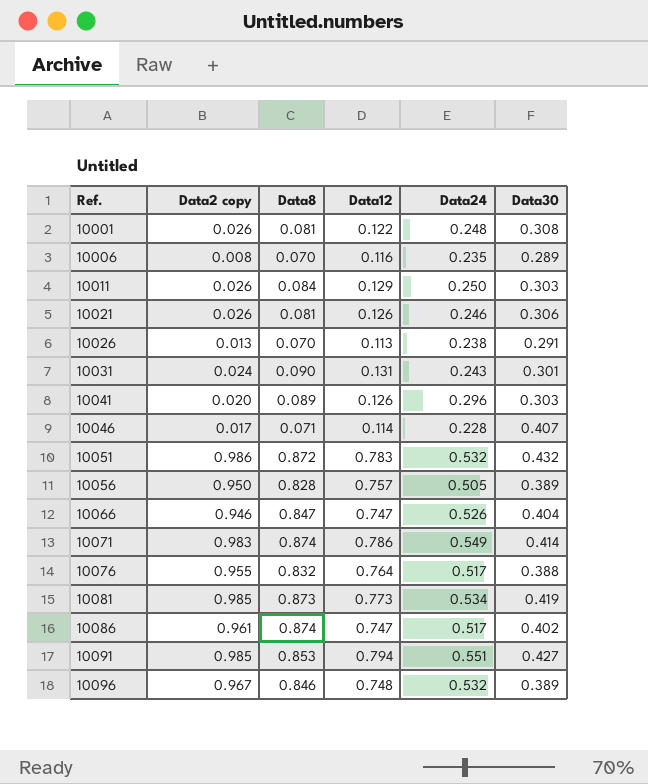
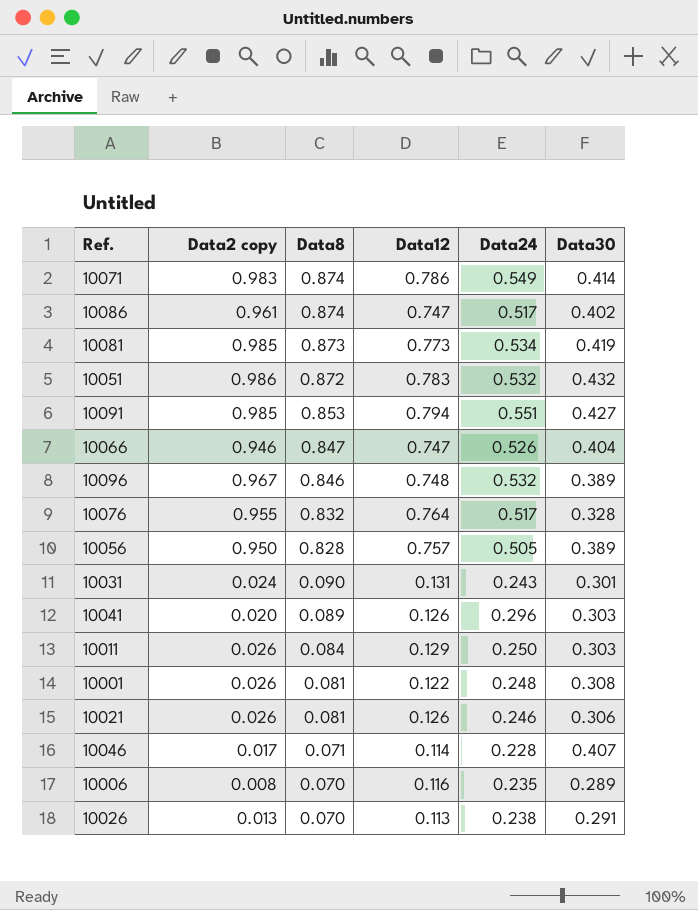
row order: Ref. ascending -> Data8 descending
10076 | Data30: 0.388 -> 0.328

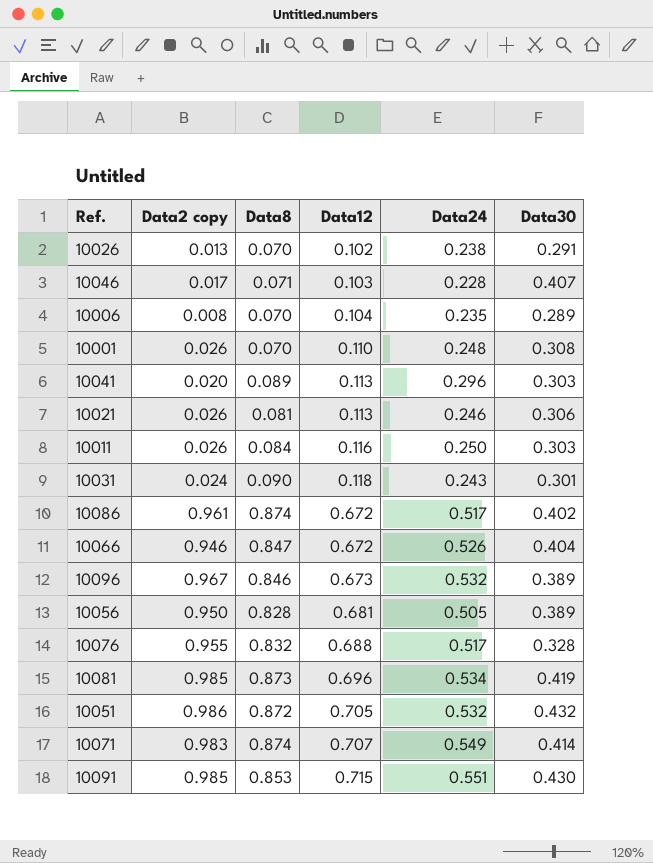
row order: Data8 descending -> Data12 ascending
10026 | Data12: 0.113 -> 0.102
10046 | Data12: 0.114 -> 0.103
10006 | Data12: 0.116 -> 0.104
10001 | Data8: 0.081 -> 0.070
10001 | Data12: 0.122 -> 0.110
10041 | Data12: 0.126 -> 0.113
10021 | Data12: 0.126 -> 0.113
10011 | Data12: 0.129 -> 0.116
10031 | Data12: 0.131 -> 0.118
10086 | Data12: 0.747 -> 0.672
10066 | Data12: 0.747 -> 0.672
10096 | Data12: 0.748 -> 0.673
10056 | Data12: 0.757 -> 0.681
10076 | Data12: 0.764 -> 0.688
10081 | Data12: 0.773 -> 0.696
10051 | Data12: 0.783 -> 0.705
10071 | Data12: 0.786 -> 0.707
10091 | Data12: 0.794 -> 0.715
10091 | Data30: 0.427 -> 0.430

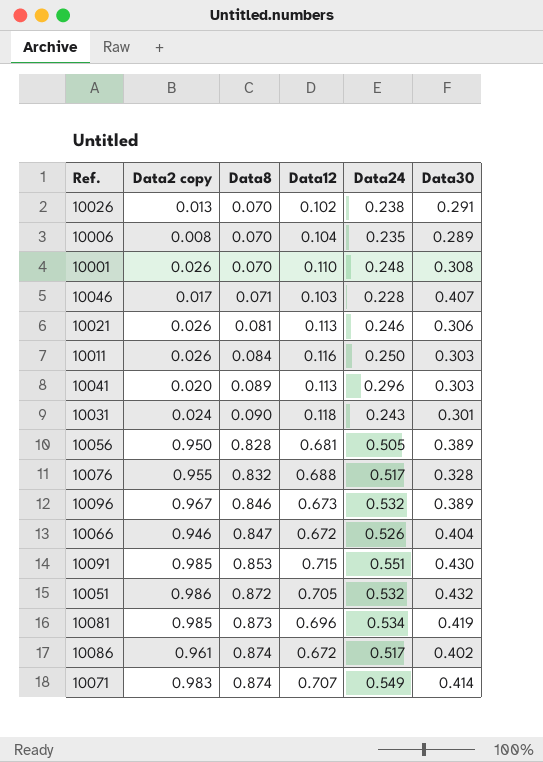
row order: Data12 ascending -> Data8 ascending

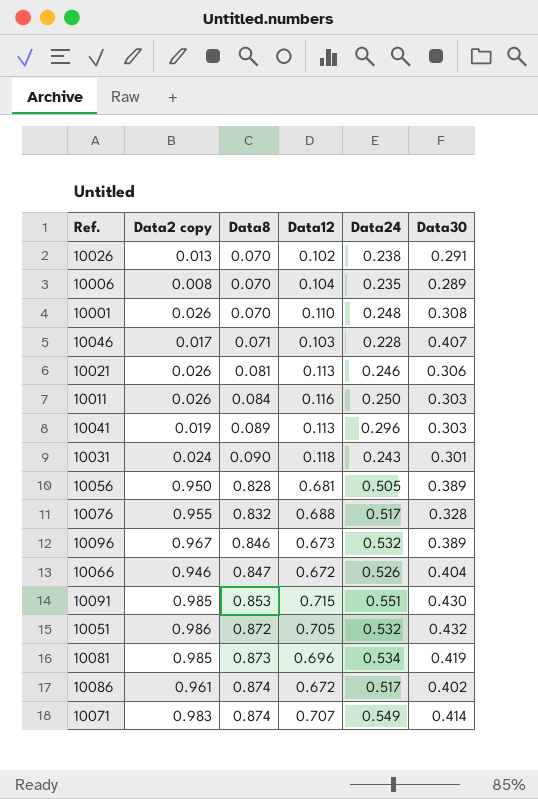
10041 | Data2 copy: 0.020 -> 0.019

